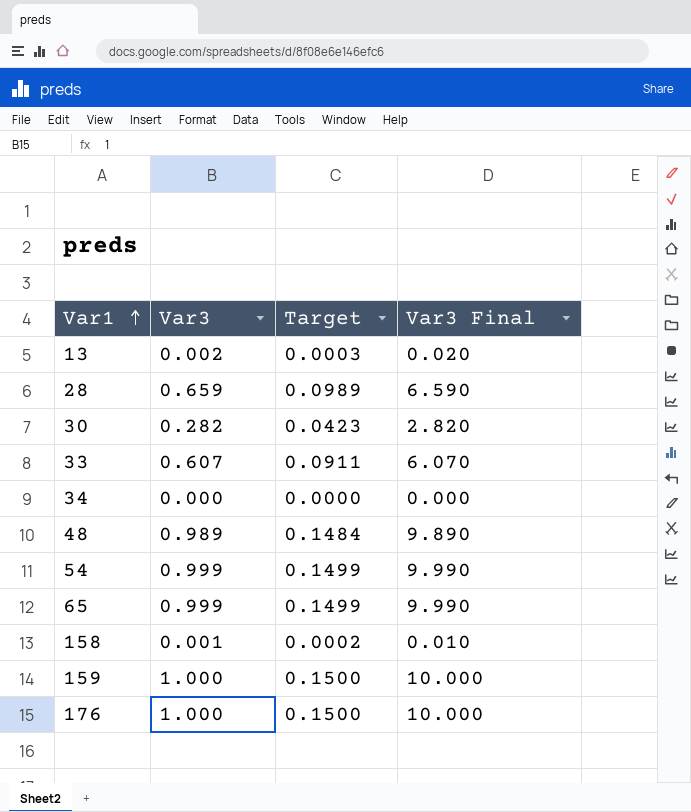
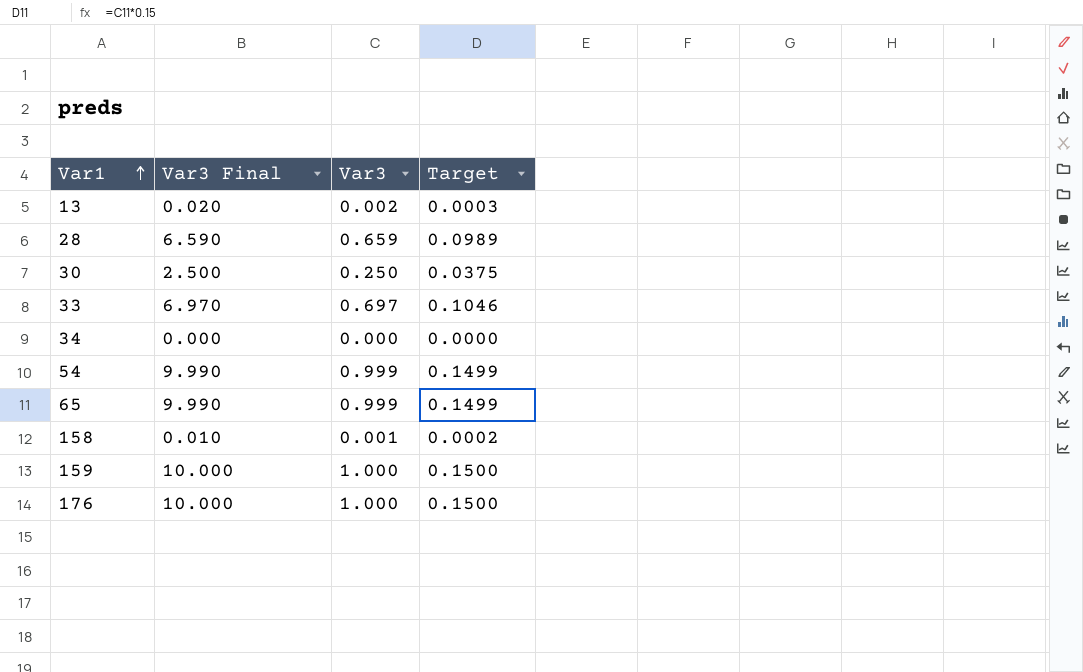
column Var3 Final | position: 4 -> 2
row 48: 0.989 | 0.1484 | 9.890 -> none
30 | Var3 Final: 2.820 -> 2.500
30 | Var3: 0.282 -> 0.250
30 | Target: 0.0423 -> 0.0375
33 | Var3 Final: 6.070 -> 6.970
33 | Var3: 0.607 -> 0.697
33 | Target: 0.0911 -> 0.1046

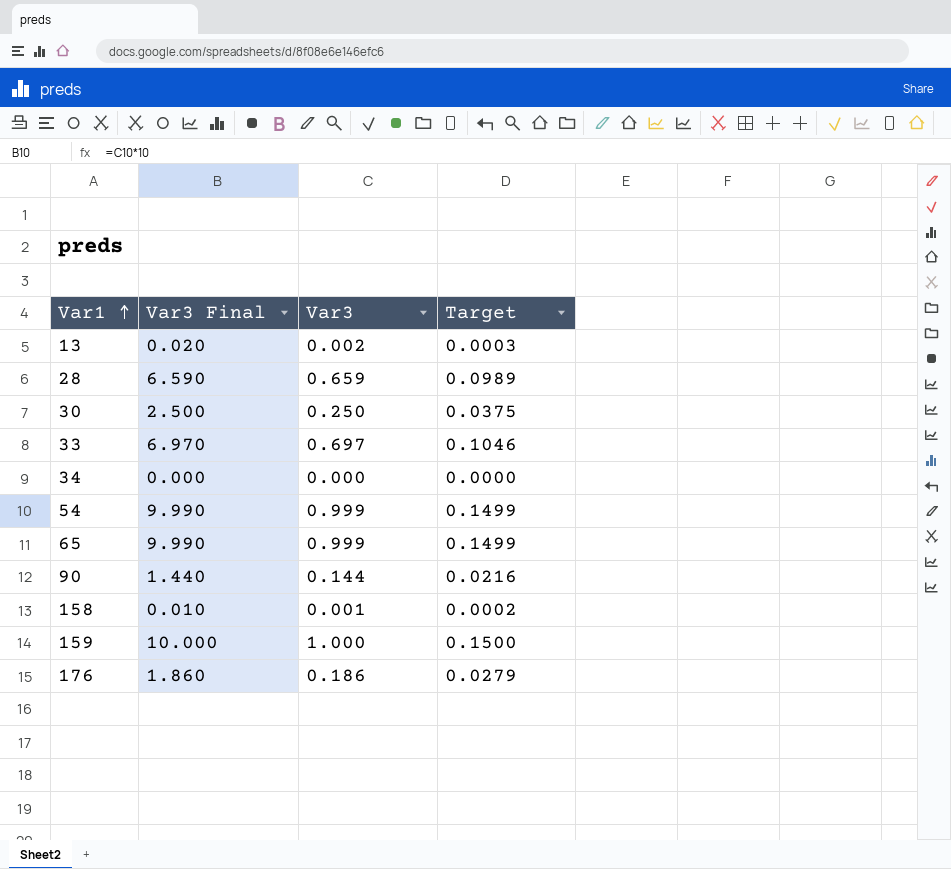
row 90: none -> 1.440 | 0.144 | 0.0216
176 | Var3 Final: 10.000 -> 1.860
176 | Var3: 1.000 -> 0.186
176 | Target: 0.1500 -> 0.0279

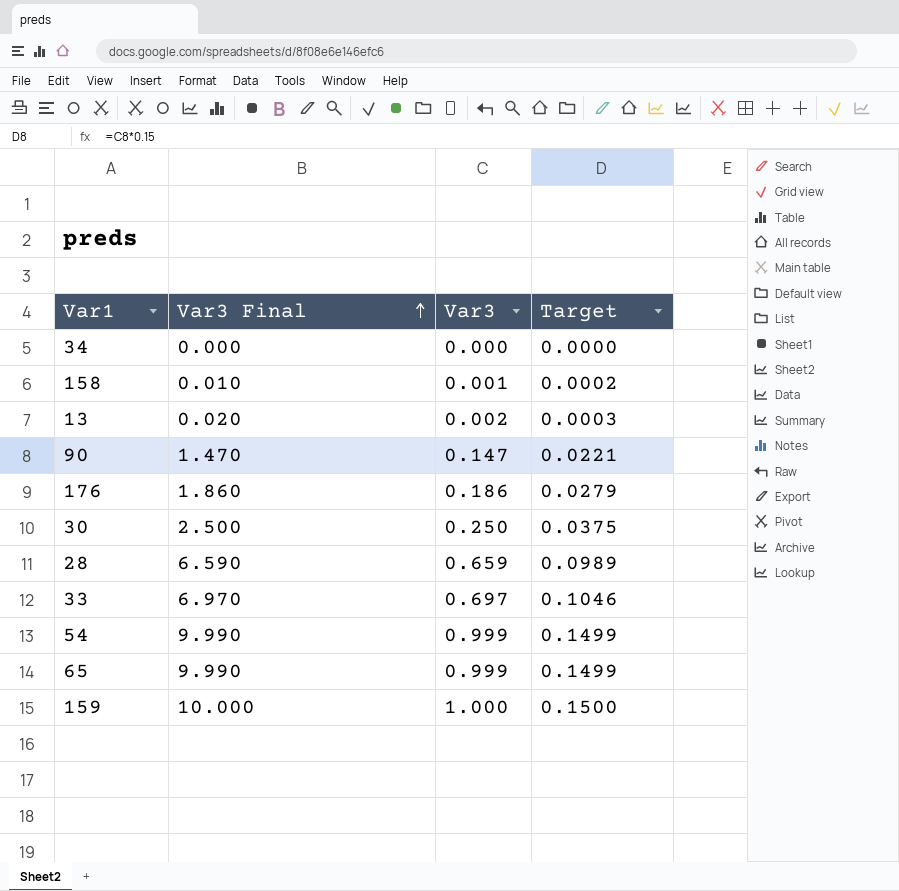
row order: Var1 ascending -> Var3 Final ascending
90 | Var3 Final: 1.440 -> 1.470
90 | Var3: 0.144 -> 0.147
90 | Target: 0.0216 -> 0.0221

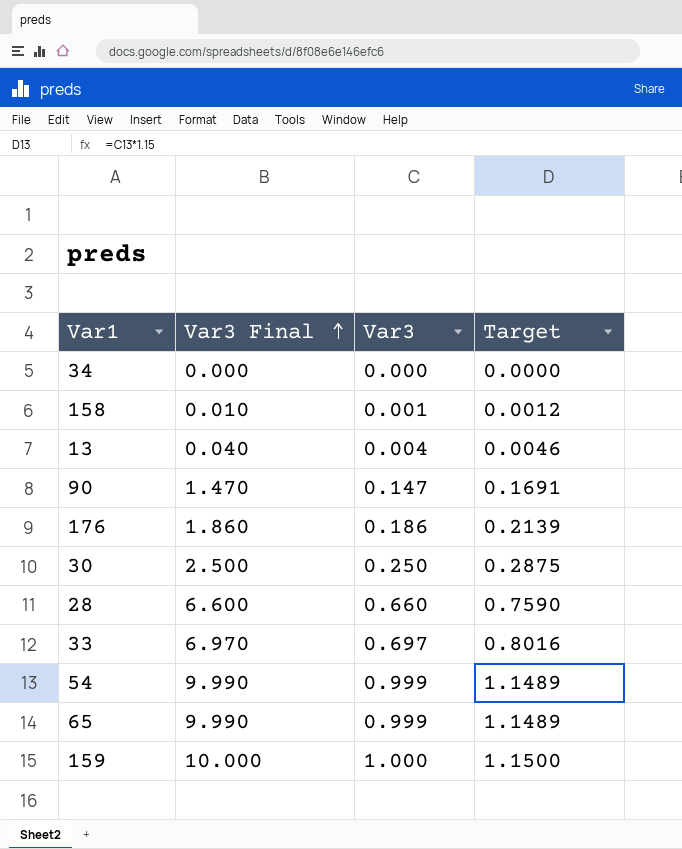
column Target | formula: [Var3] * 0.15 -> [Var3] * 1.15
13 | Var3 Final: 0.020 -> 0.040
13 | Var3: 0.002 -> 0.004
28 | Var3 Final: 6.590 -> 6.600
28 | Var3: 0.659 -> 0.660

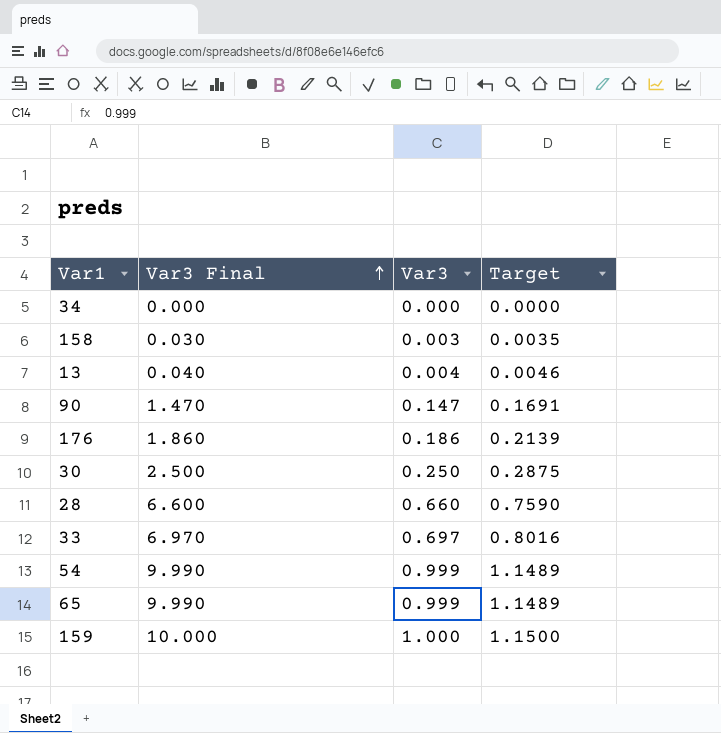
158 | Var3 Final: 0.010 -> 0.030
158 | Var3: 0.001 -> 0.003
158 | Target: 0.0012 -> 0.0035

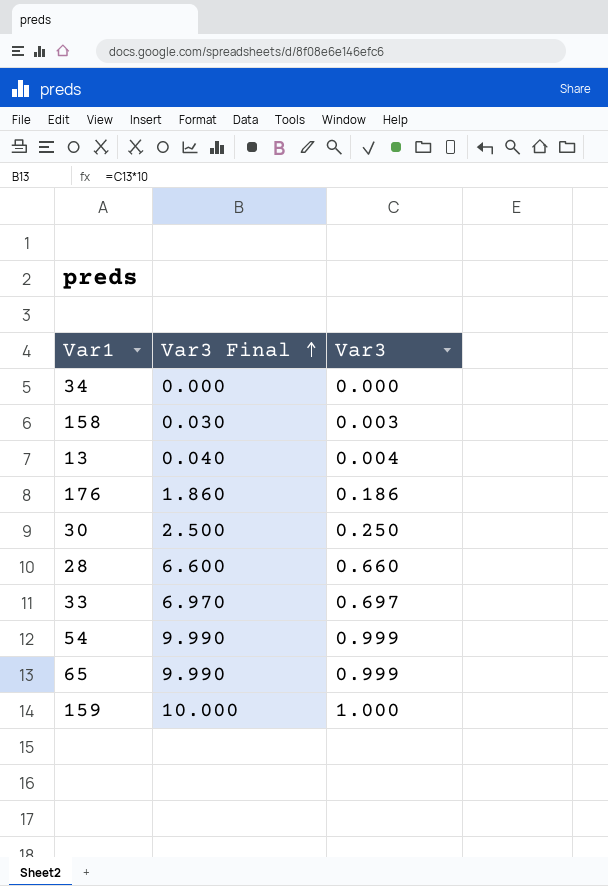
column Target | formula: [Var3] * 1.15 -> none
row 90: 1.470 | 0.147 | 0.1691 -> none

